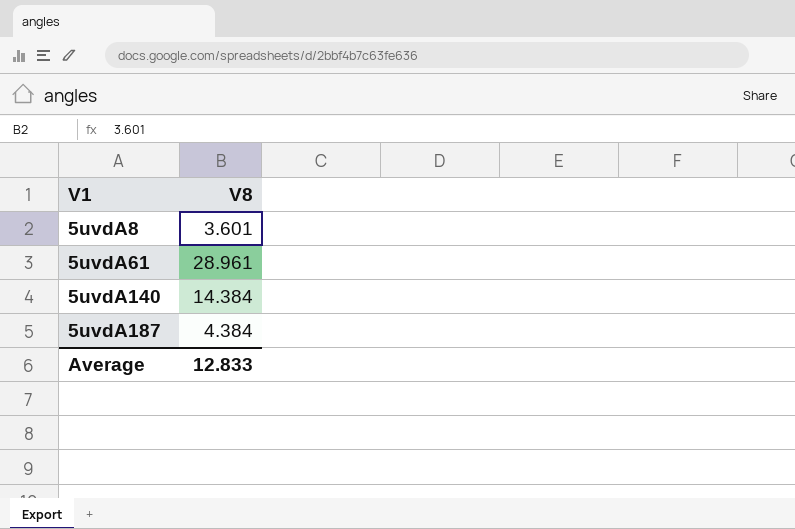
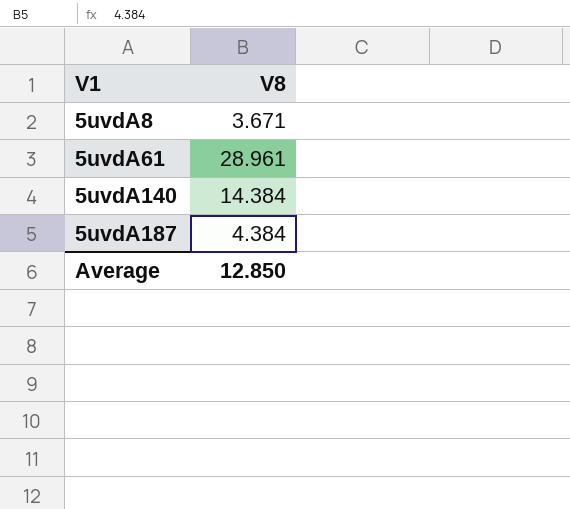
5uvdA8 | V8: 3.601 -> 3.671
Average | V8: 12.833 -> 12.850

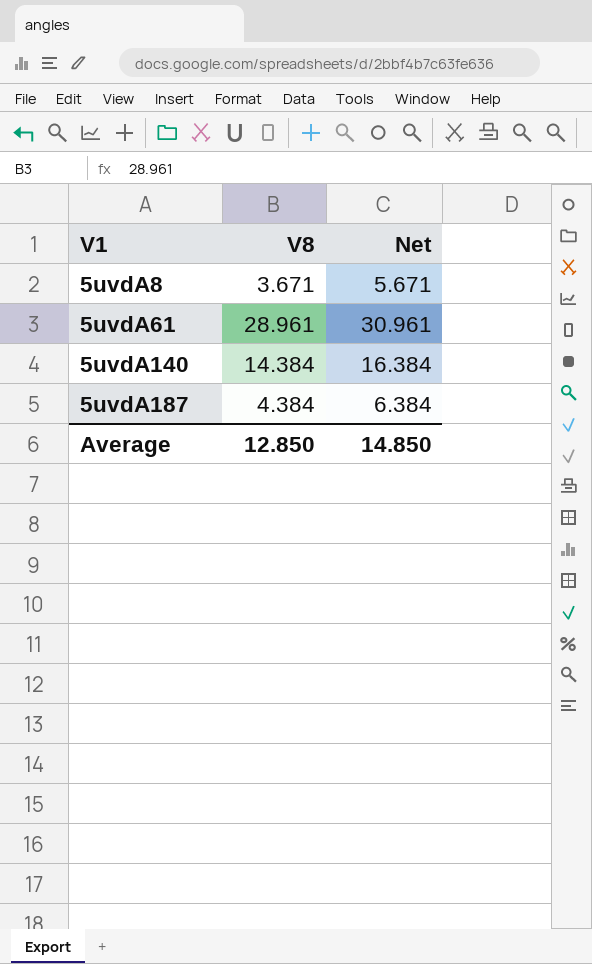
column Net | formula: none -> [V8] + 2

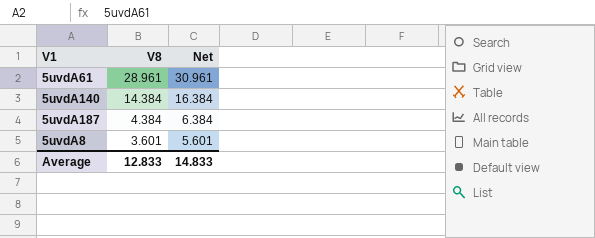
row order: V1 ascending -> V8 descending
5uvdA8 | V8: 3.671 -> 3.601
5uvdA8 | Net: 5.671 -> 5.601
Average | V8: 12.850 -> 12.833
Average | Net: 14.850 -> 14.833

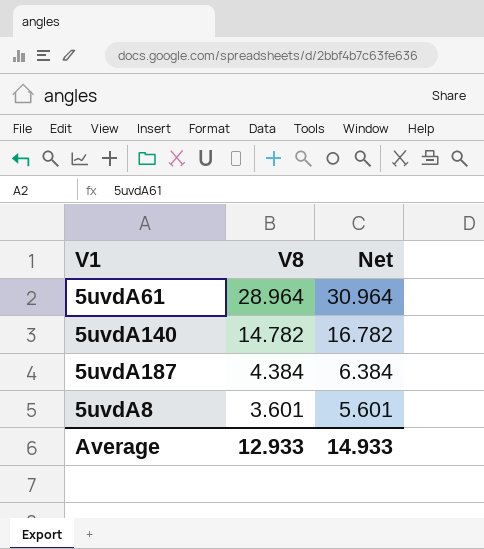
5uvdA61 | V8: 28.961 -> 28.964
5uvdA61 | Net: 30.961 -> 30.964
5uvdA140 | V8: 14.384 -> 14.782
5uvdA140 | Net: 16.384 -> 16.782
Average | V8: 12.833 -> 12.933
Average | Net: 14.833 -> 14.933

